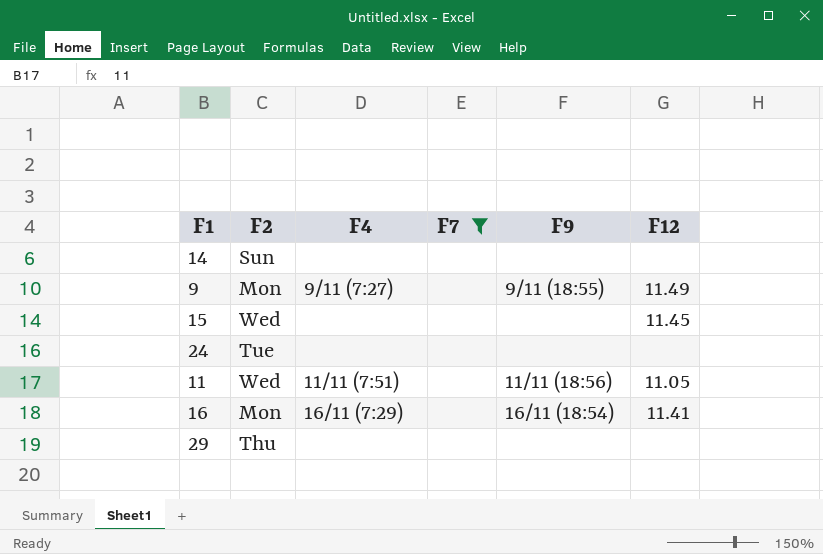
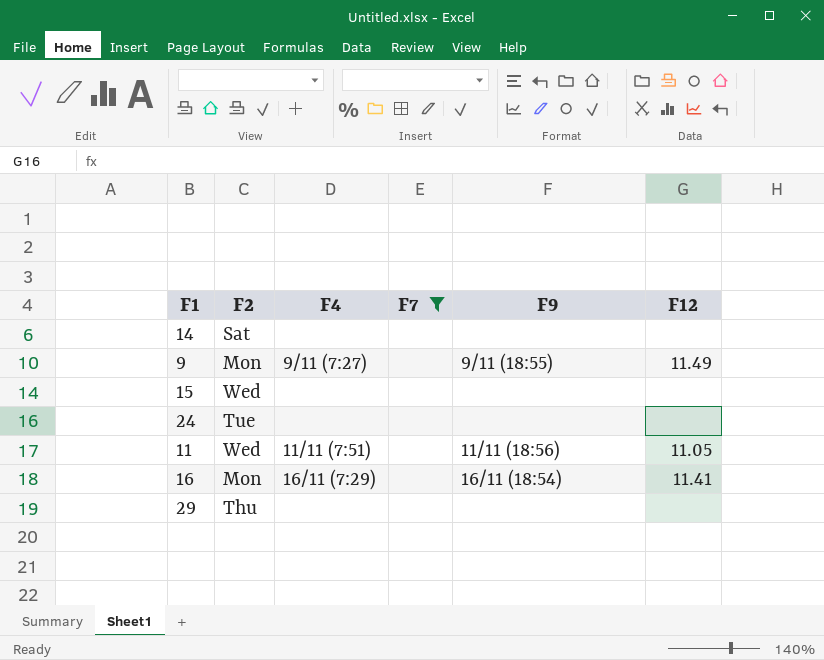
14 | F2: Sun -> Sat
15 | F12: 11.45 -> none

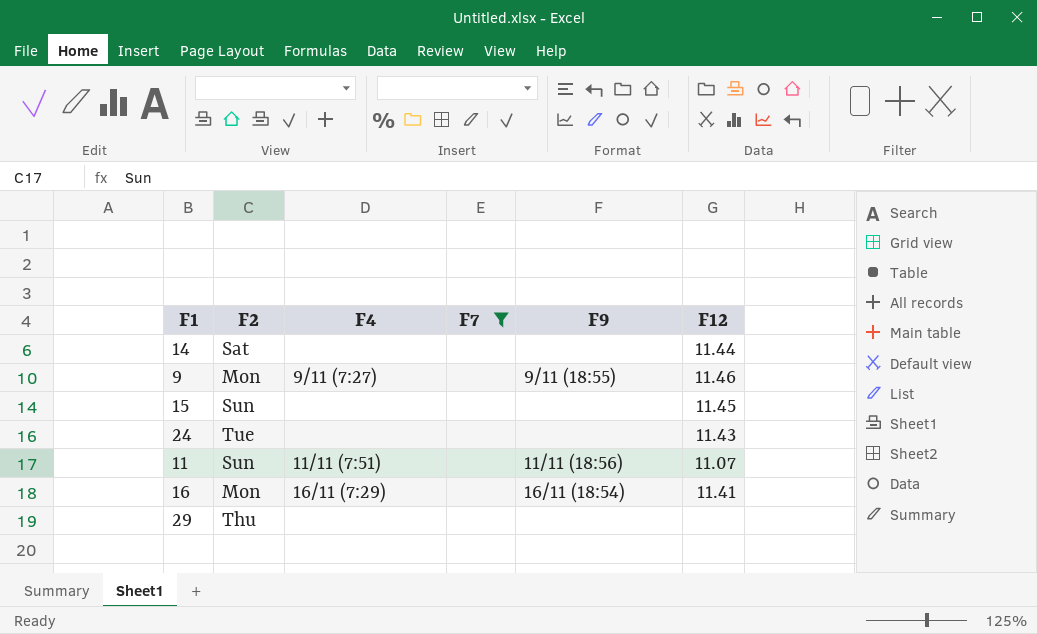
14 | F12: none -> 11.44
9 | F12: 11.49 -> 11.46
15 | F2: Wed -> Sun
15 | F12: none -> 11.45
24 | F12: none -> 11.43
11 | F2: Wed -> Sun
11 | F12: 11.05 -> 11.07

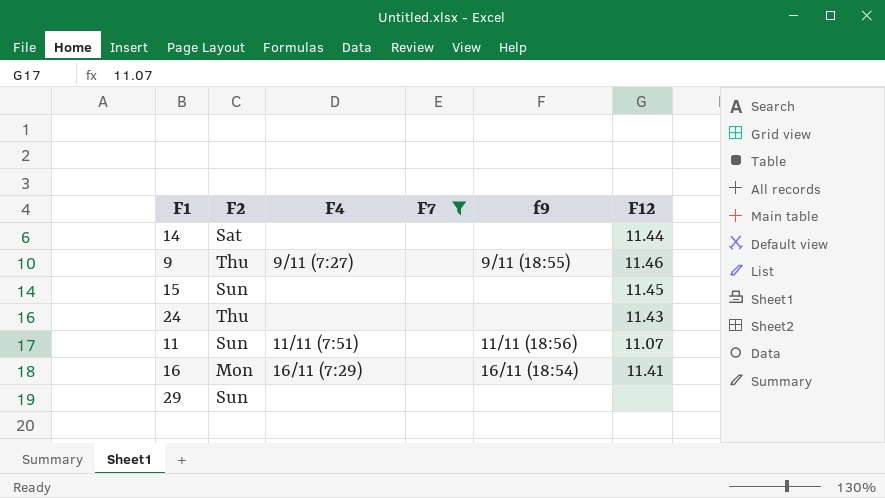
column name: F9 -> f9
9 | F2: Mon -> Thu
24 | F2: Tue -> Thu
29 | F2: Thu -> Sun

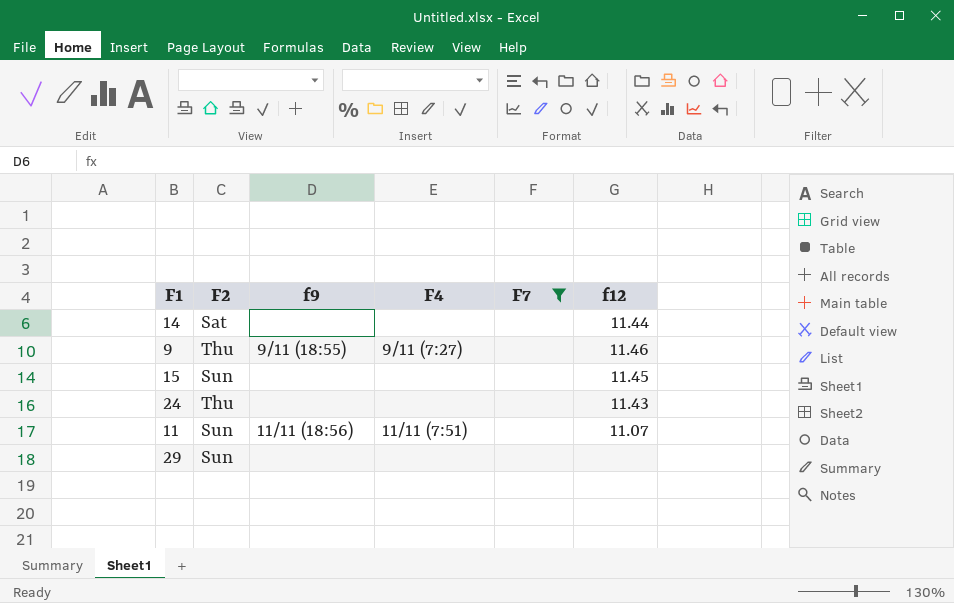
column f9 | position: 5 -> 3
column name: F12 -> f12
row 16: Mon | 16/11 (7:29) | none | 16/11 (18:54) | 11.41 -> none

